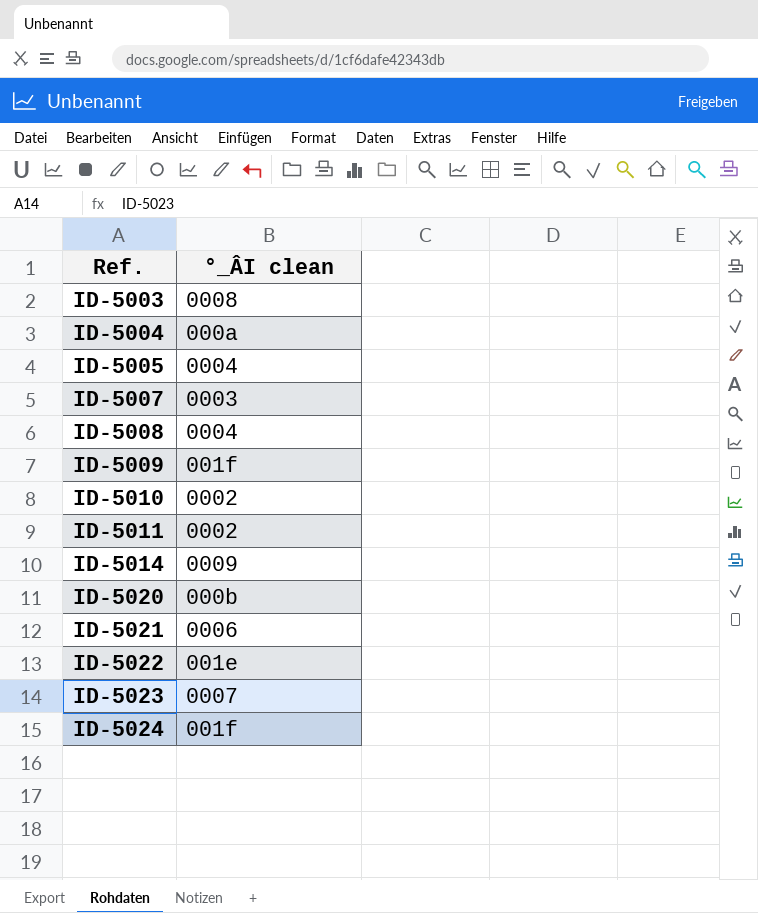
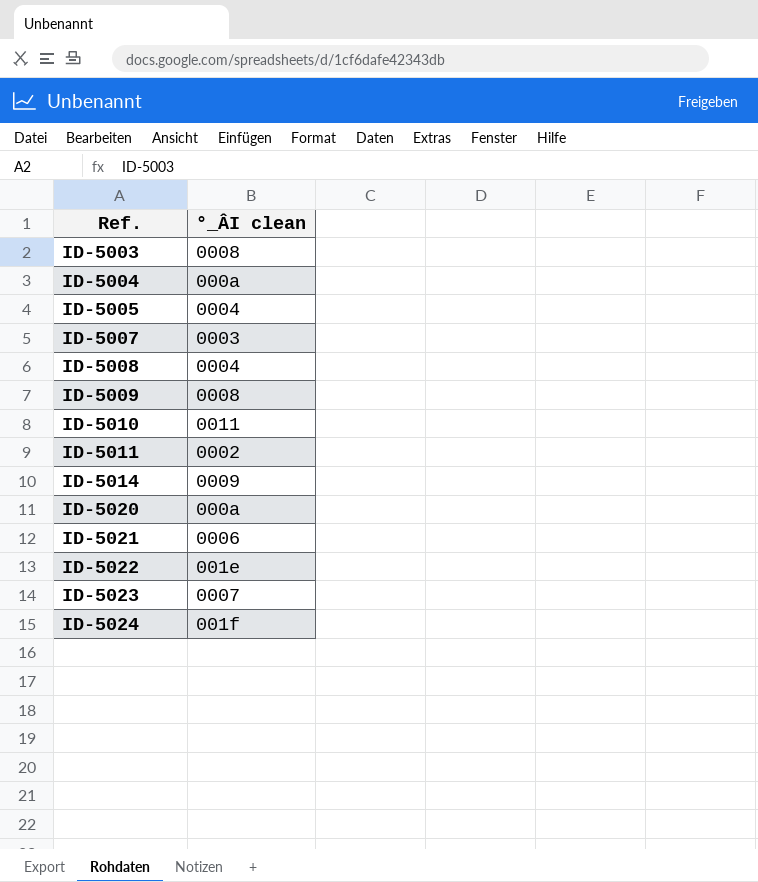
ID-5009 | °_ÂI clean: 001f -> 0008
ID-5010 | °_ÂI clean: 0002 -> 0011
ID-5020 | °_ÂI clean: 000b -> 000a

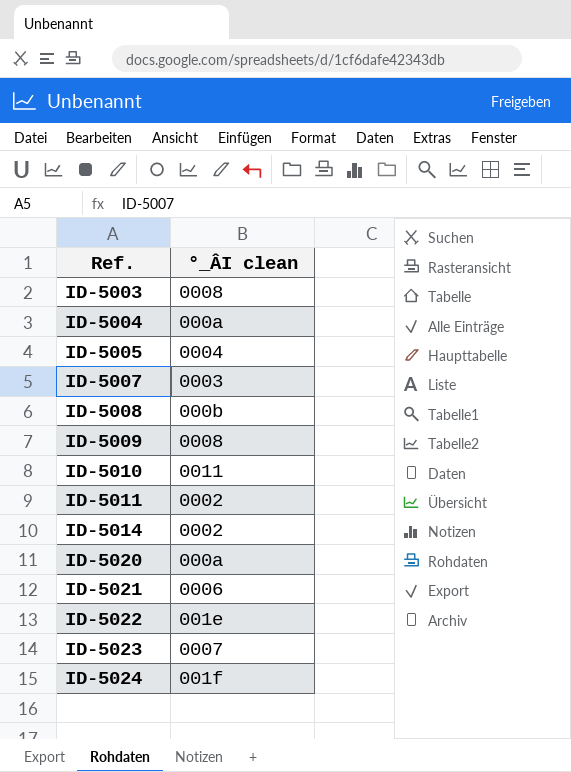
ID-5008 | °_ÂI clean: 0004 -> 000b
ID-5014 | °_ÂI clean: 0009 -> 0002

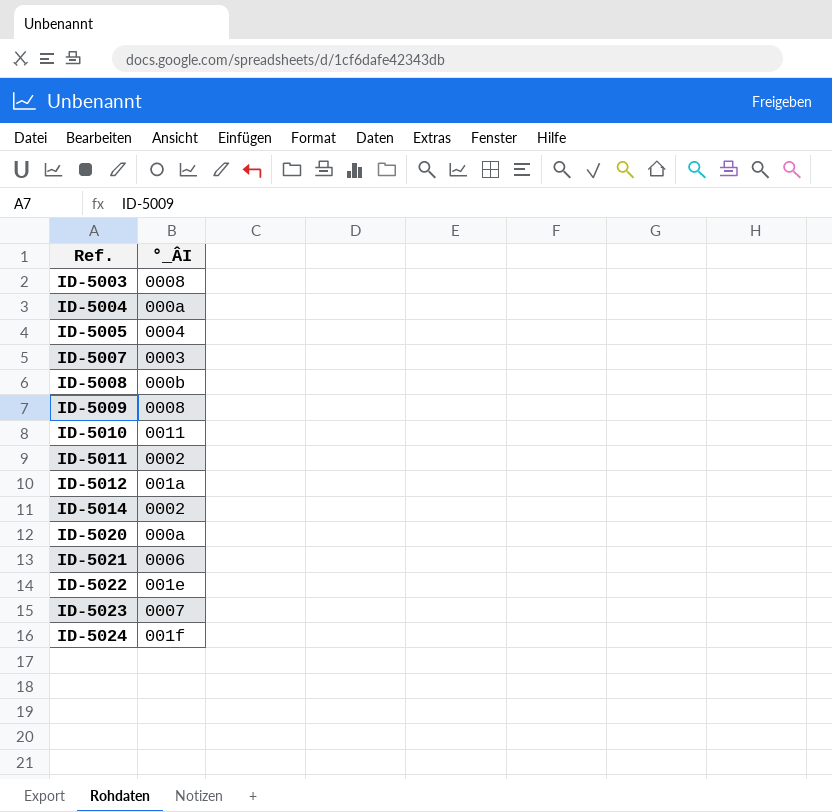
column name: °_ÂI clean -> °_ÂI
row ID-5012: none -> 001a

